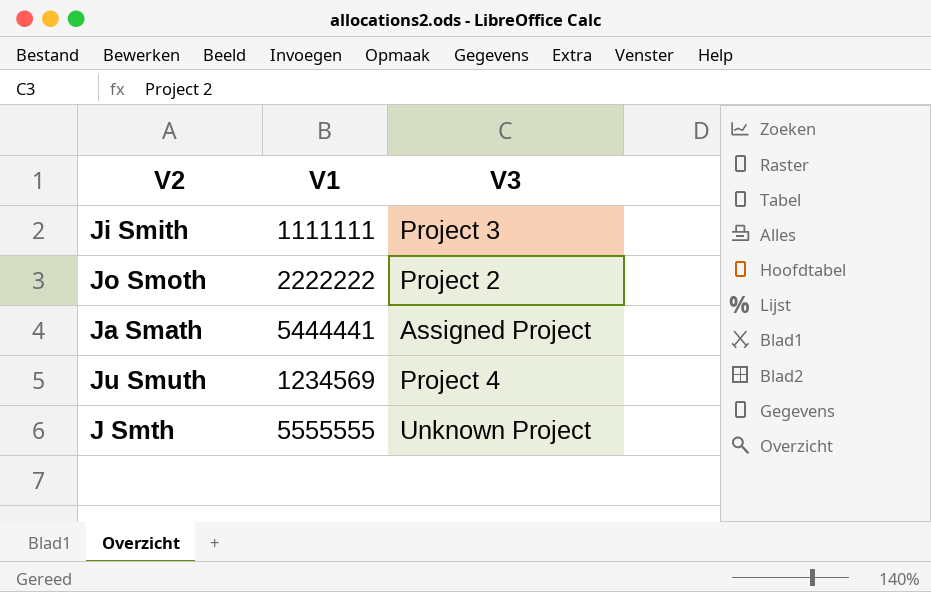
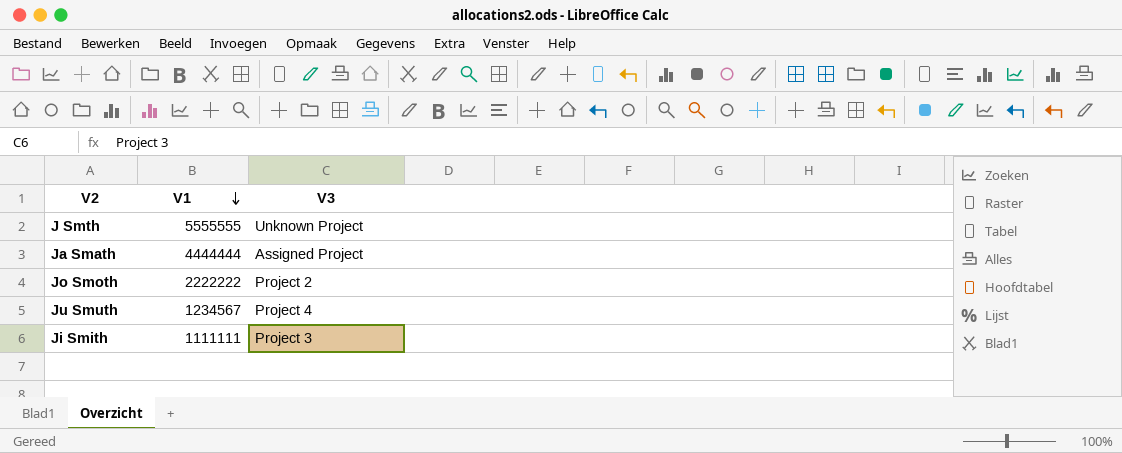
row order: none -> V1 descending
Ja Smath | V1: 5444441 -> 4444444
Ju Smuth | V1: 1234569 -> 1234567

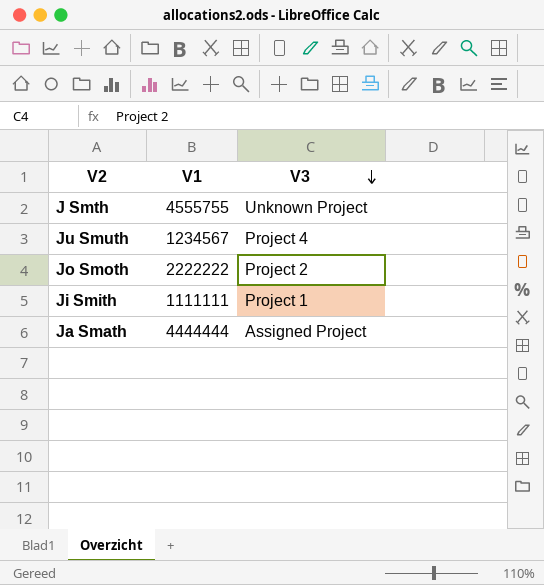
row order: V1 descending -> V3 descending
J Smth | V1: 5555555 -> 4555755
Ji Smith | V3: Project 3 -> Project 1

